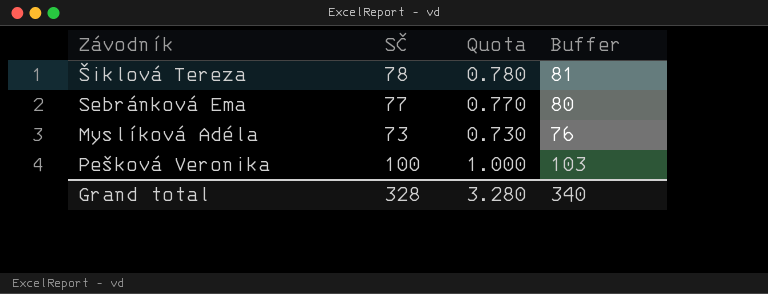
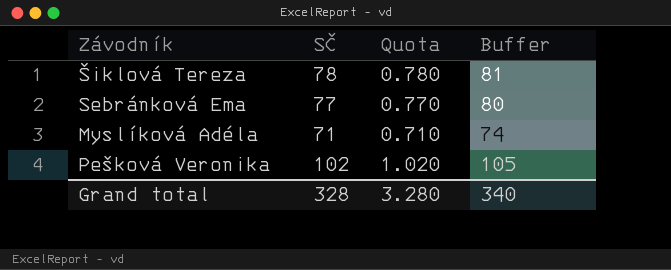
Myslíková Adéla | SČ: 73 -> 71
Myslíková Adéla | Quota: 0.730 -> 0.710
Myslíková Adéla | Buffer: 76 -> 74
Pešková Veronika | SČ: 100 -> 102
Pešková Veronika | Quota: 1.000 -> 1.020
Pešková Veronika | Buffer: 103 -> 105

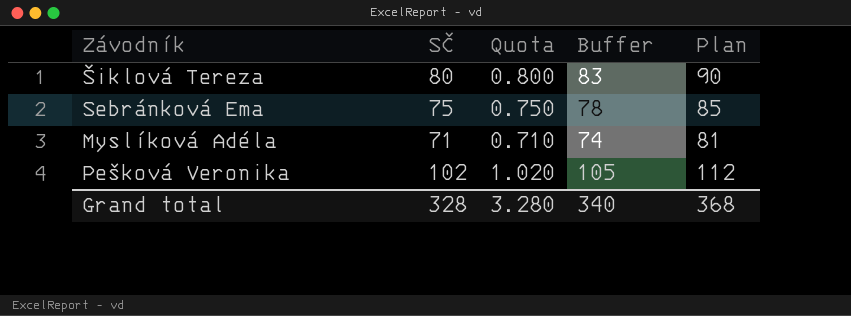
column Plan | formula: none -> [SČ] + 10
Šiklová Tereza | SČ: 78 -> 80
Šiklová Tereza | Quota: 0.780 -> 0.800
Šiklová Tereza | Buffer: 81 -> 83
Sebránková Ema | SČ: 77 -> 75
Sebránková Ema | Quota: 0.770 -> 0.750
Sebránková Ema | Buffer: 80 -> 78

